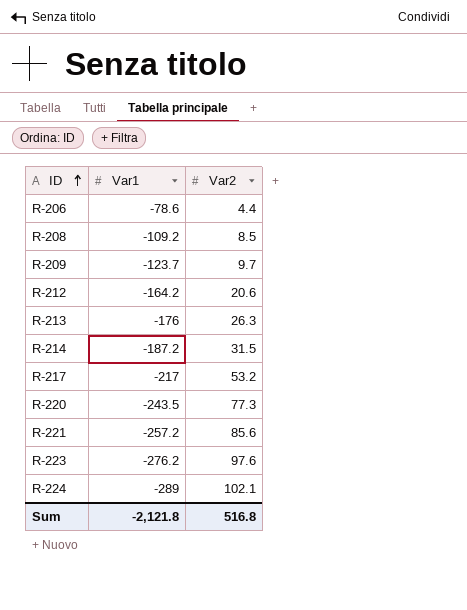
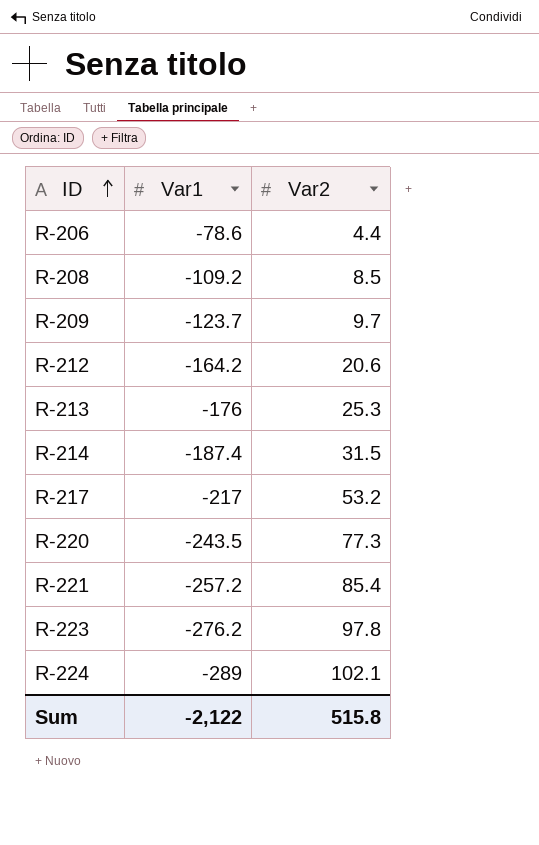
R-213 | Var2: 26.3 -> 25.3
R-214 | Var1: -187.2 -> -187.4
R-221 | Var2: 85.6 -> 85.4
R-223 | Var2: 97.6 -> 97.8
Sum | Var1: -2,121.8 -> -2,122
Sum | Var2: 516.8 -> 515.8

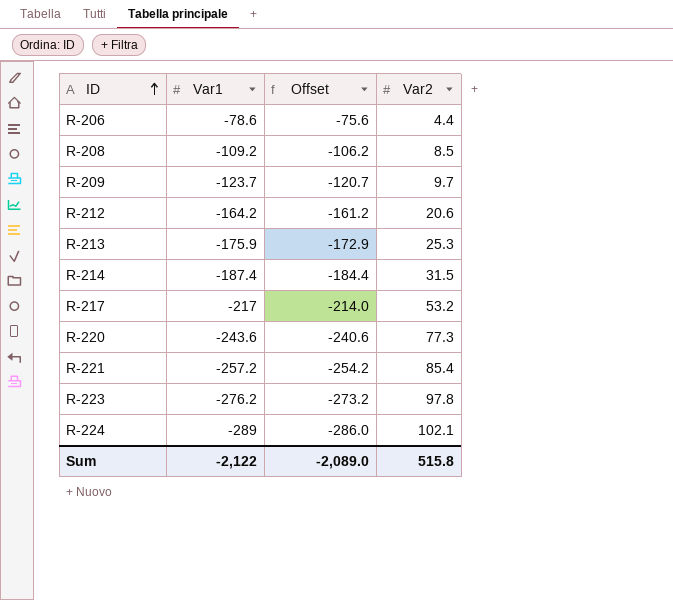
column Offset | formula: none -> [Var1] + 3
R-213 | Var1: -176 -> -175.9
R-220 | Var1: -243.5 -> -243.6

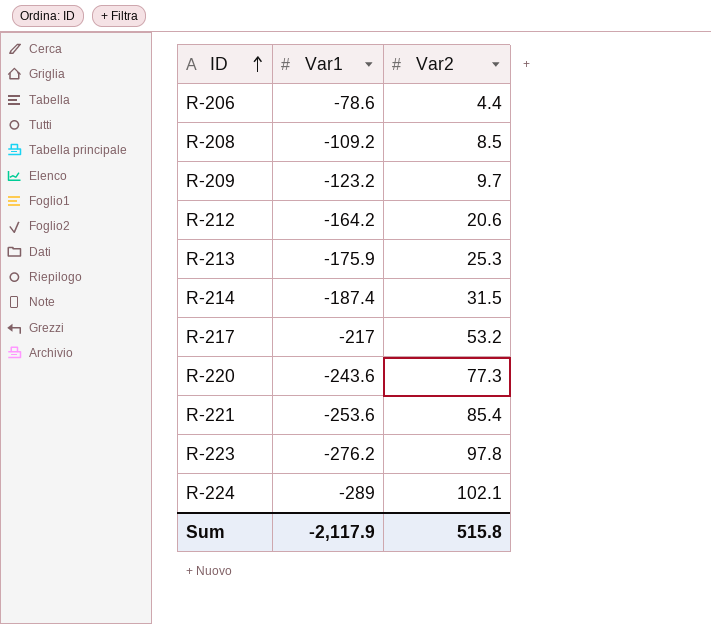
column Offset | formula: [Var1] + 3 -> none
R-209 | Var1: -123.7 -> -123.2
R-221 | Var1: -257.2 -> -253.6
Sum | Var1: -2,122 -> -2,117.9

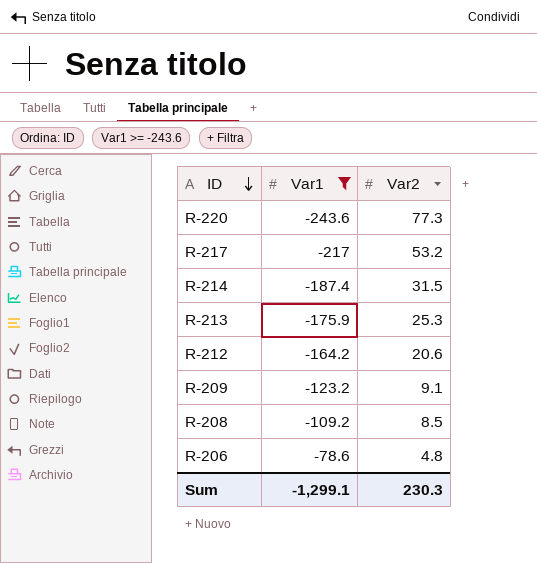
filter: none -> Var1 >= -243.6
row order: ID ascending -> ID descending
R-209 | Var2: 9.7 -> 9.1
R-206 | Var2: 4.4 -> 4.8
Sum | Var1: -2,117.9 -> -1,299.1
Sum | Var2: 515.8 -> 230.3

